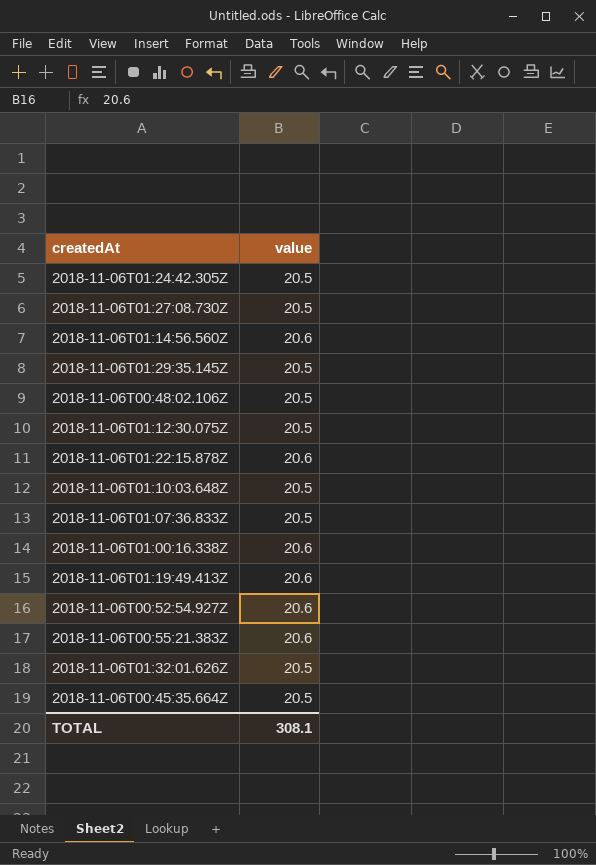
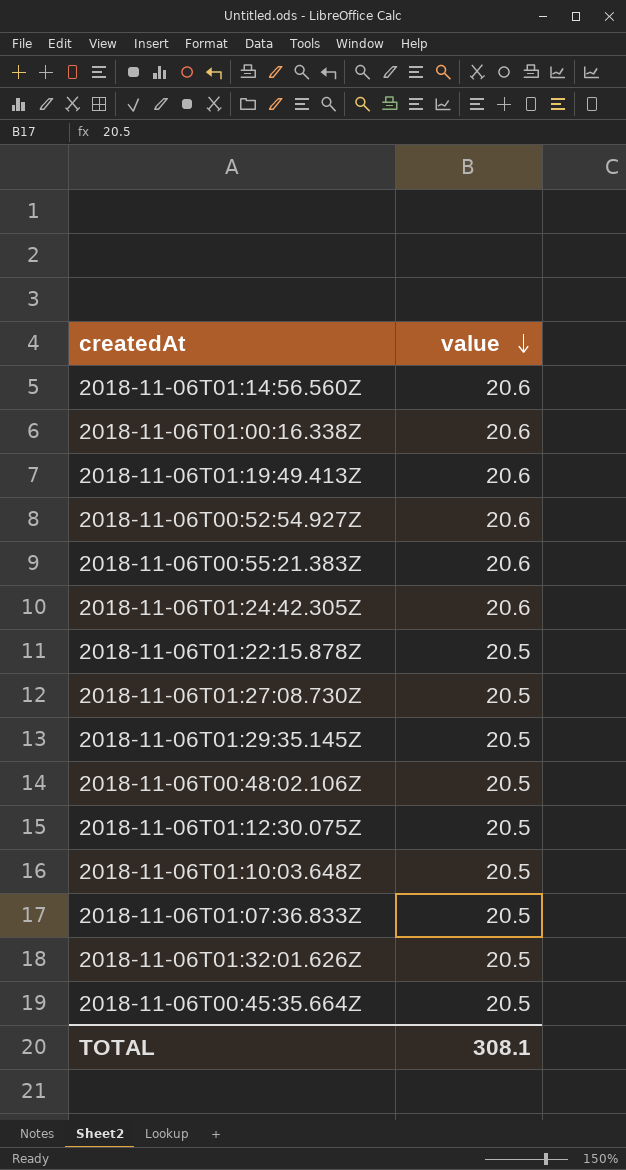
row order: none -> value descending
2018-11-06T01:24:42.305Z | value: 20.5 -> 20.6
2018-11-06T01:22:15.878Z | value: 20.6 -> 20.5

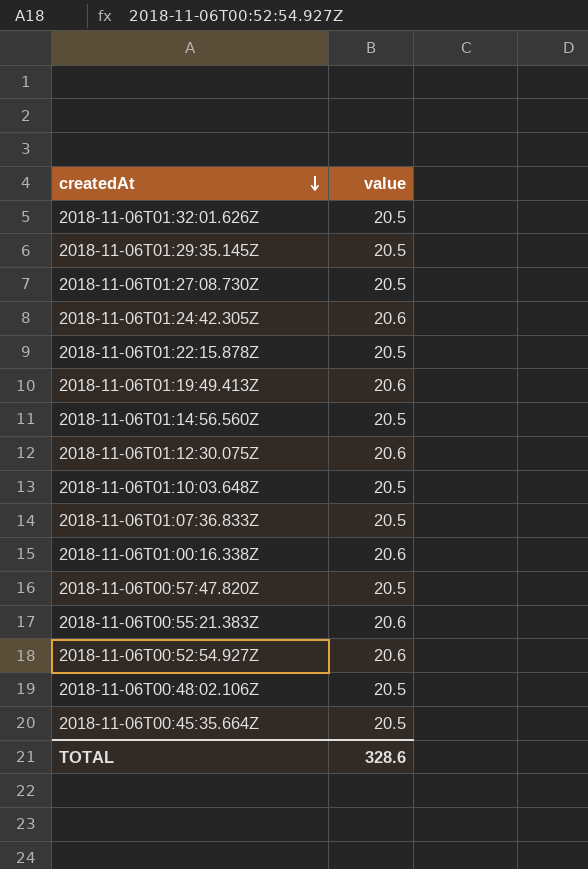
row order: value descending -> createdAt descending
2018-11-06T01:14:56.560Z | value: 20.6 -> 20.5
2018-11-06T01:12:30.075Z | value: 20.5 -> 20.6
row 2018-11-06T00:57:47.820Z: none -> 20.5
TOTAL | value: 308.1 -> 328.6

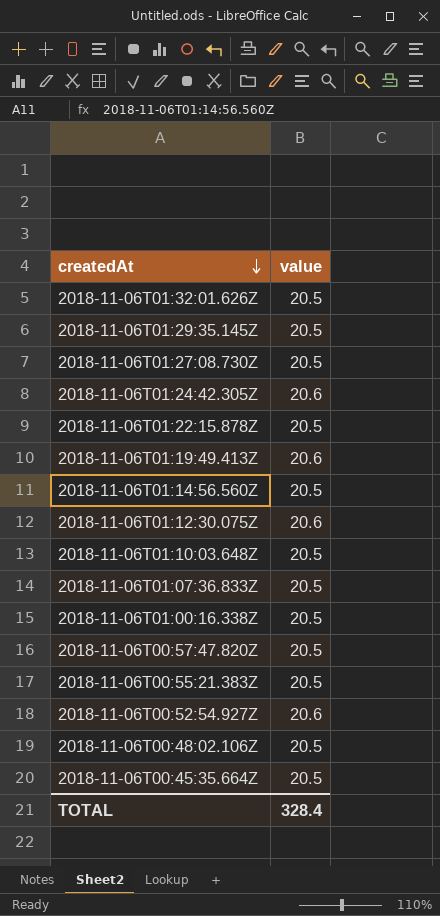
2018-11-06T01:00:16.338Z | value: 20.6 -> 20.5
2018-11-06T00:55:21.383Z | value: 20.6 -> 20.5
TOTAL | value: 328.6 -> 328.4

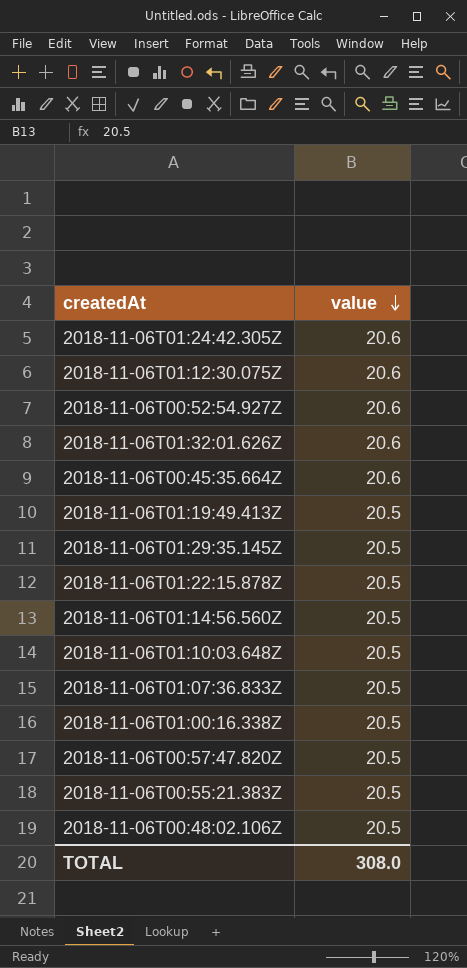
row order: createdAt descending -> value descending
row 2018-11-06T01:27:08.730Z: 20.5 -> none
2018-11-06T01:32:01.626Z | value: 20.5 -> 20.6
2018-11-06T00:45:35.664Z | value: 20.5 -> 20.6
2018-11-06T01:19:49.413Z | value: 20.6 -> 20.5
TOTAL | value: 328.4 -> 308.0

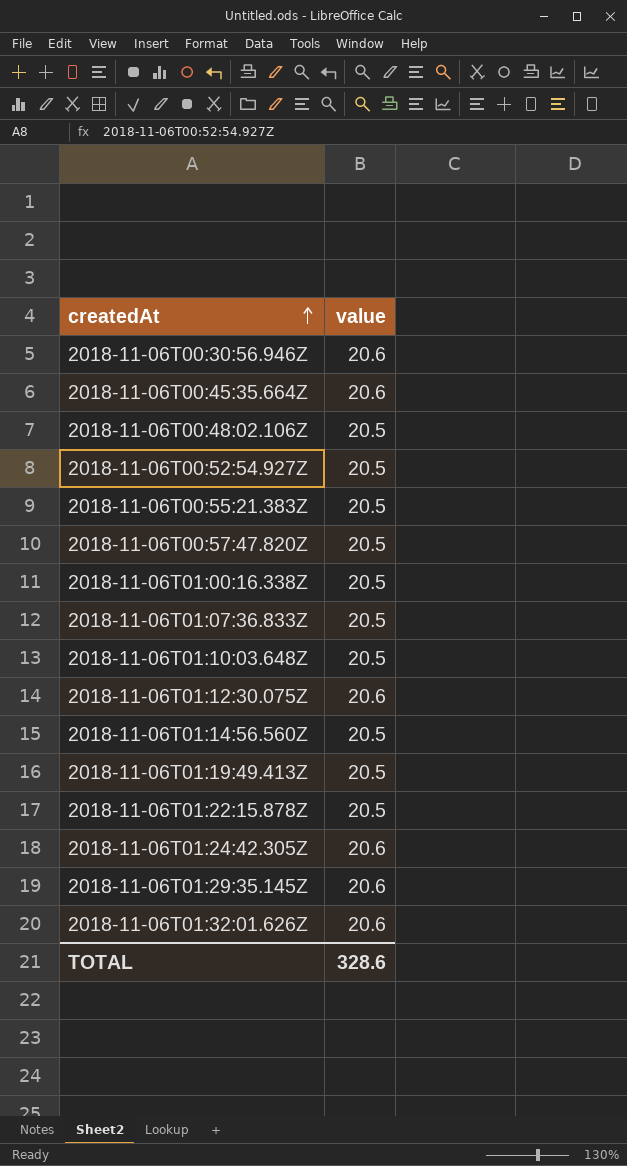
row order: value descending -> createdAt ascending
row 2018-11-06T00:30:56.946Z: none -> 20.6
2018-11-06T00:52:54.927Z | value: 20.6 -> 20.5
2018-11-06T01:29:35.145Z | value: 20.5 -> 20.6
TOTAL | value: 308.0 -> 328.6

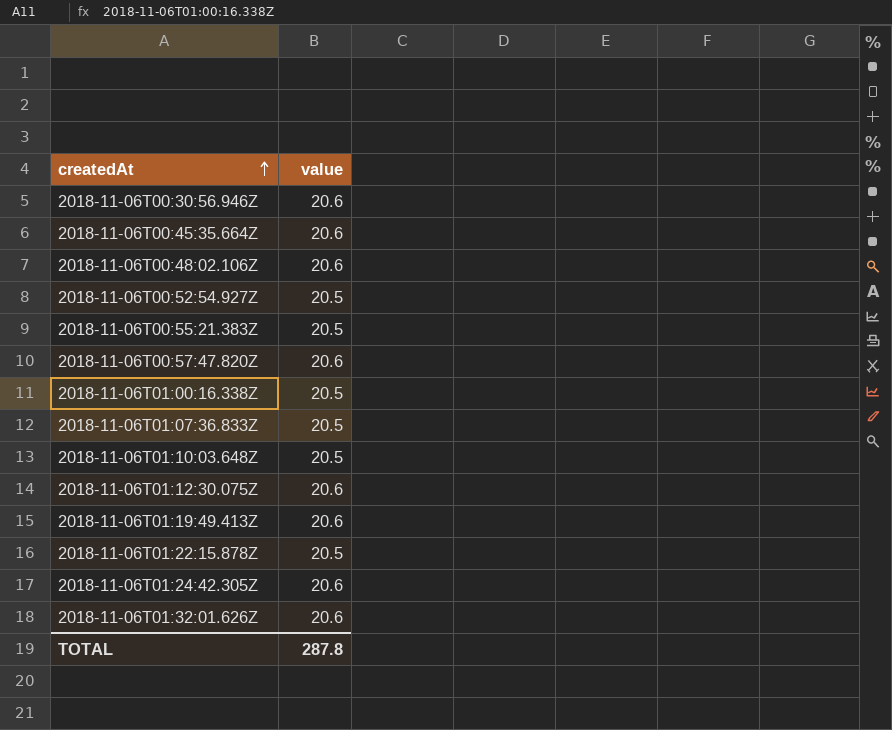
row 2018-11-06T01:14:56.560Z: 20.5 -> none
row 2018-11-06T01:29:35.145Z: 20.6 -> none
2018-11-06T00:48:02.106Z | value: 20.5 -> 20.6
2018-11-06T00:57:47.820Z | value: 20.5 -> 20.6
2018-11-06T01:19:49.413Z | value: 20.5 -> 20.6
TOTAL | value: 328.6 -> 287.8

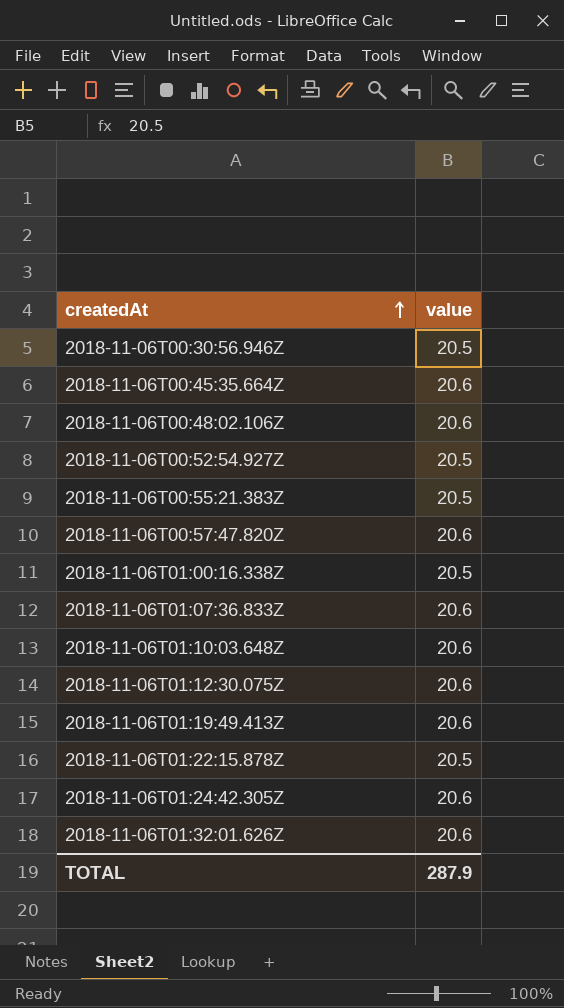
2018-11-06T00:30:56.946Z | value: 20.6 -> 20.5
2018-11-06T01:07:36.833Z | value: 20.5 -> 20.6
2018-11-06T01:10:03.648Z | value: 20.5 -> 20.6
TOTAL | value: 287.8 -> 287.9

